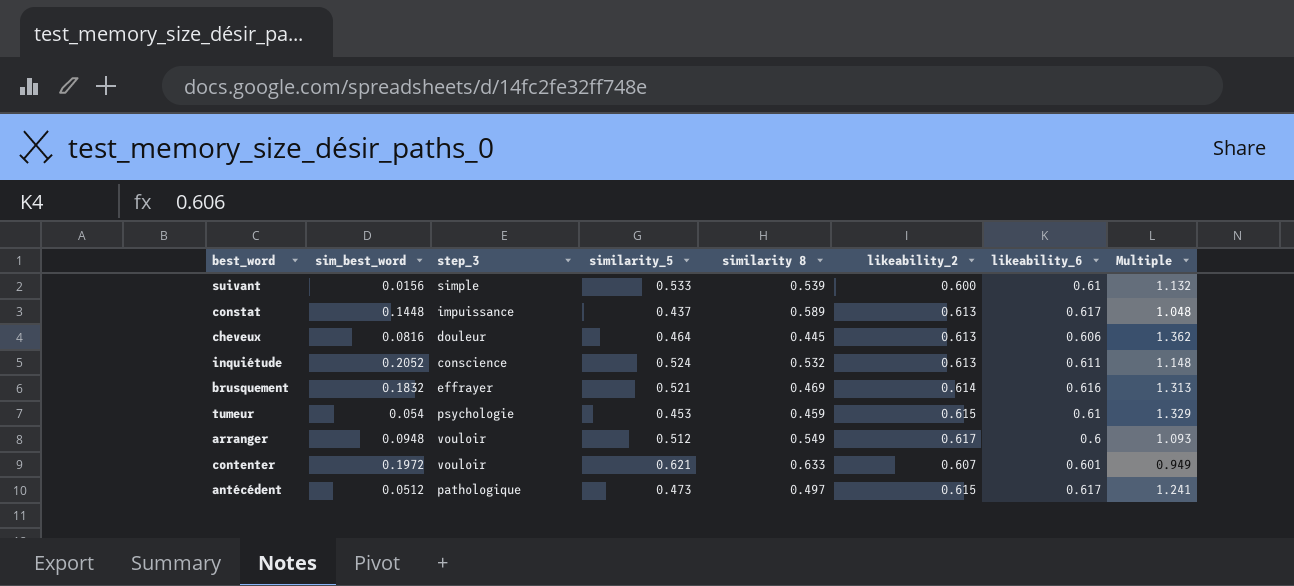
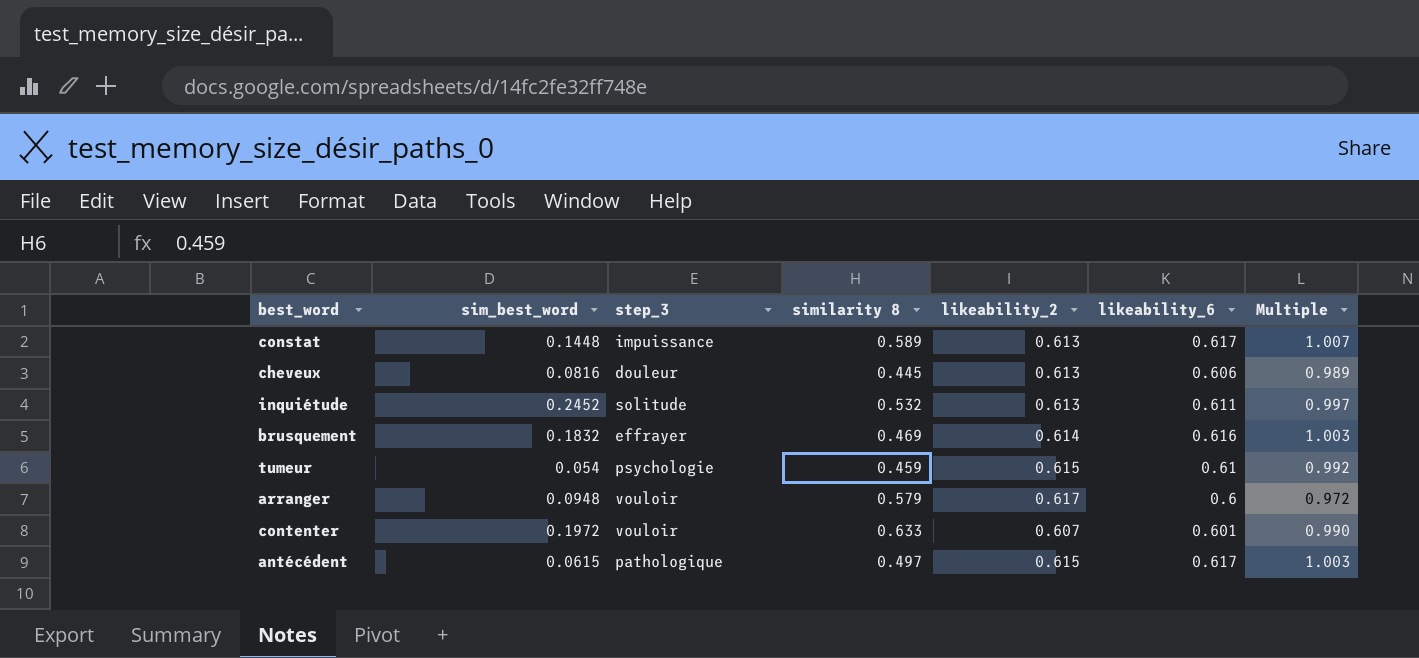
column similarity_5 | position: 4 -> none
column Multiple | formula: [likeability_6] / [similarity 8] -> [likeability_6] / [likeability_2]
row suivant: 0.0156 | simple | 0.533 | 0.539 | 0.600 | 0.61 | 1.132 -> none
inquiétude | sim_best_word: 0.2052 -> 0.2452
inquiétude | step_3: conscience -> solitude
arranger | similarity 8: 0.549 -> 0.579
antécédent | sim_best_word: 0.0512 -> 0.0615

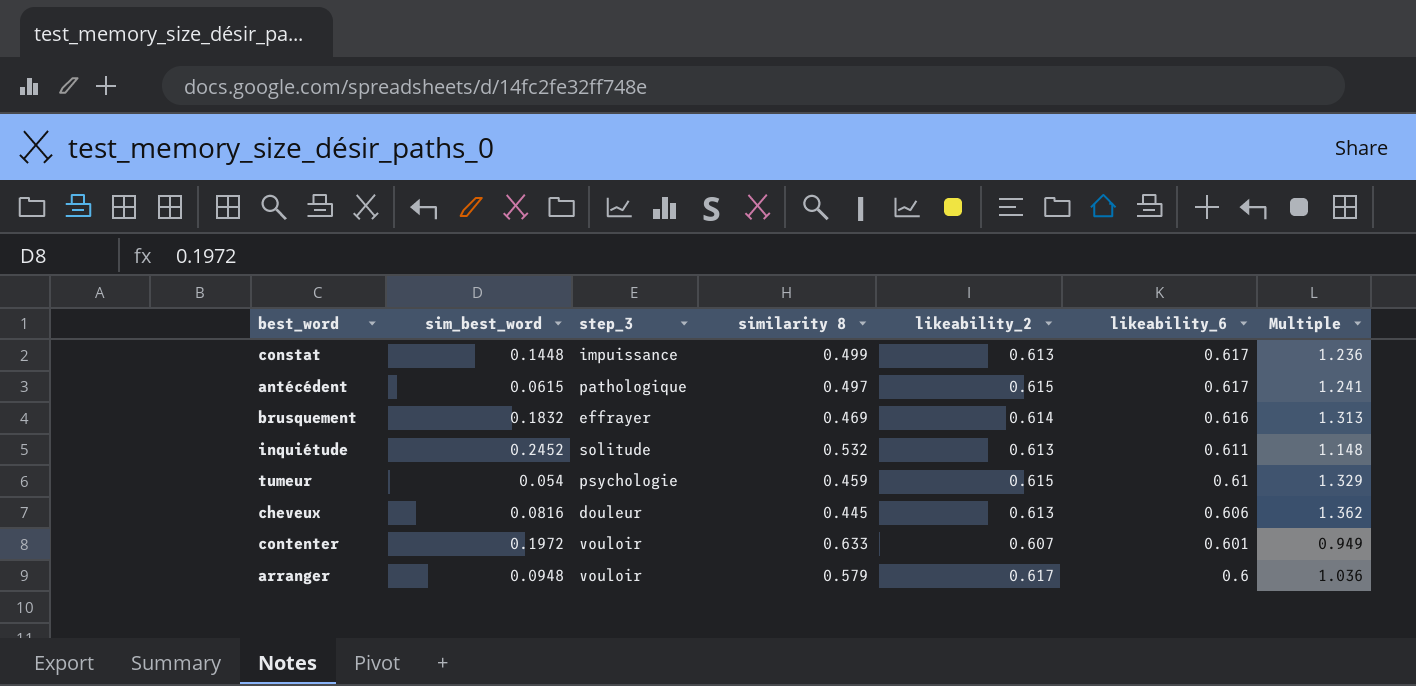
row order: none -> likeability_6 descending
column Multiple | formula: [likeability_6] / [likeability_2] -> [likeability_6] / [similarity 8]
constat | similarity 8: 0.589 -> 0.499

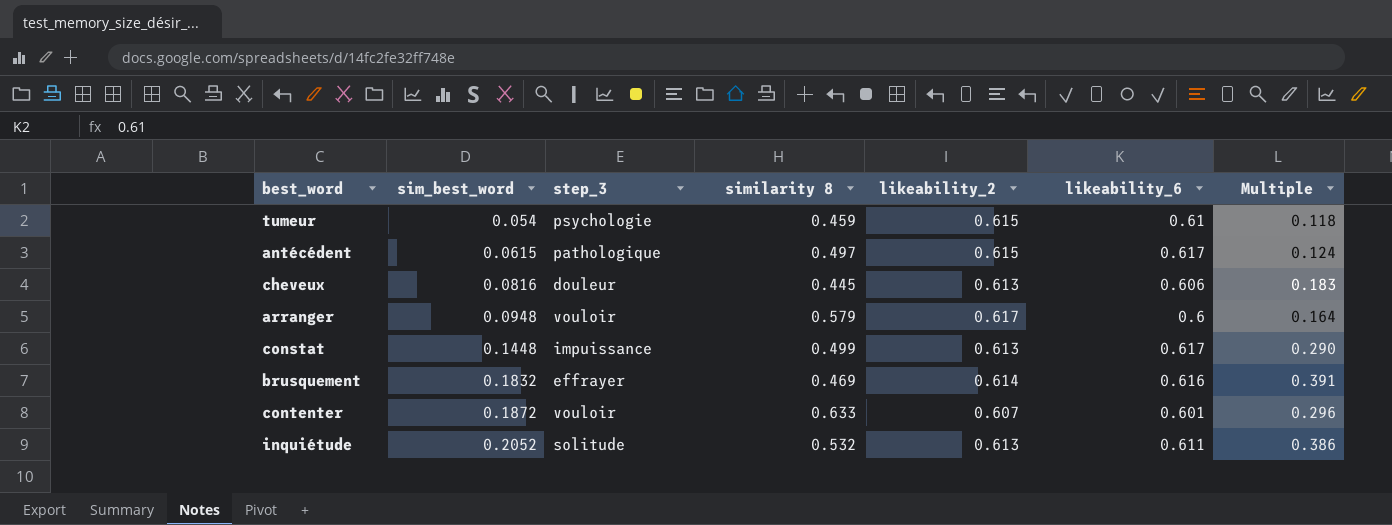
row order: likeability_6 descending -> sim_best_word ascending
column Multiple | formula: [likeability_6] / [similarity 8] -> [sim_best_word] / [similarity 8]
contenter | sim_best_word: 0.1972 -> 0.1872
inquiétude | sim_best_word: 0.2452 -> 0.2052

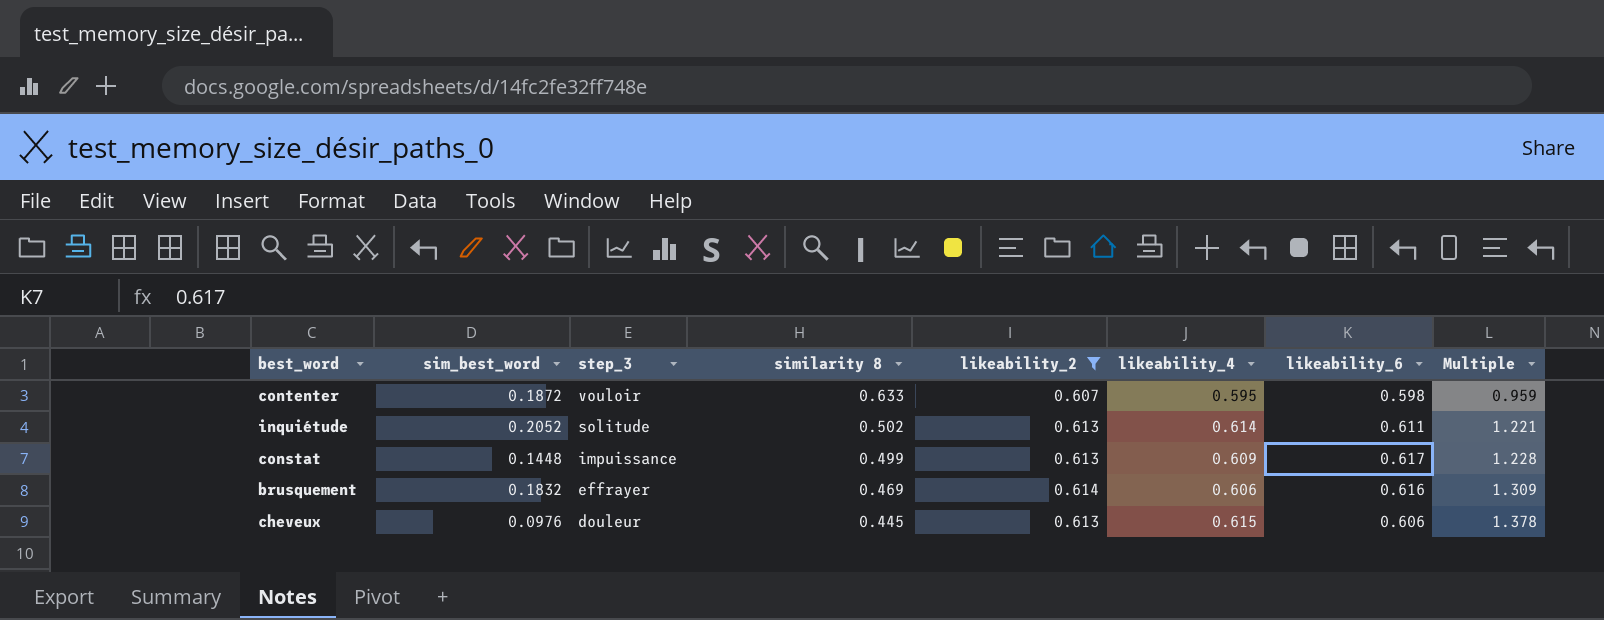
filter: none -> likeability_2 <= 0.614
row order: sim_best_word ascending -> step_3 descending
column likeability_4 | position: none -> 6
column Multiple | formula: [sim_best_word] / [similarity 8] -> [likeability_2] / [similarity 8]
contenter | likeability_6: 0.601 -> 0.598
inquiétude | similarity 8: 0.532 -> 0.502
cheveux | sim_best_word: 0.0816 -> 0.0976

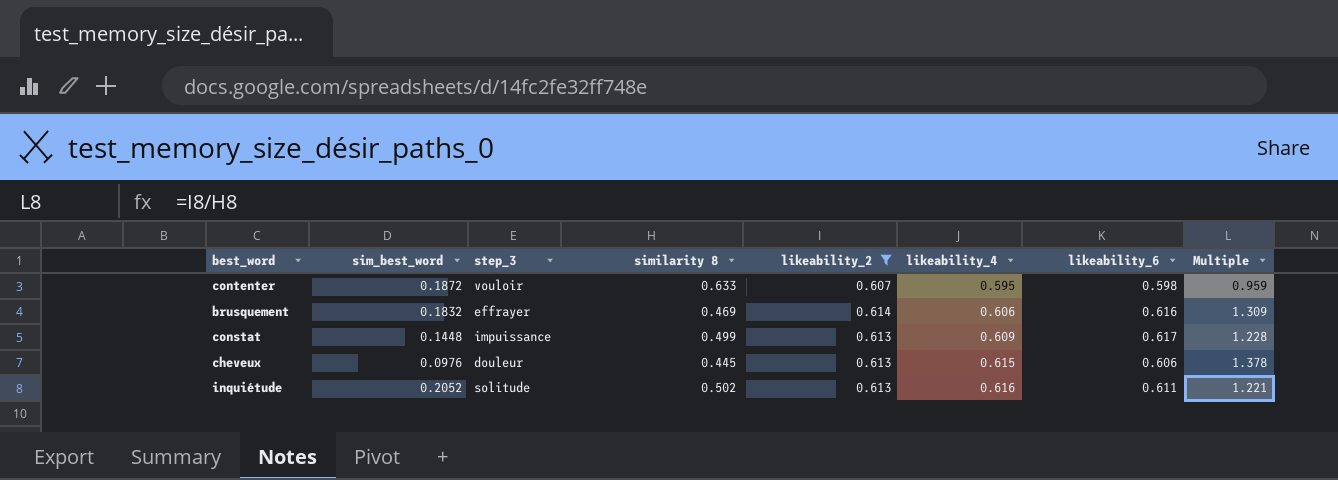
row order: step_3 descending -> likeability_4 ascending
inquiétude | likeability_4: 0.614 -> 0.616

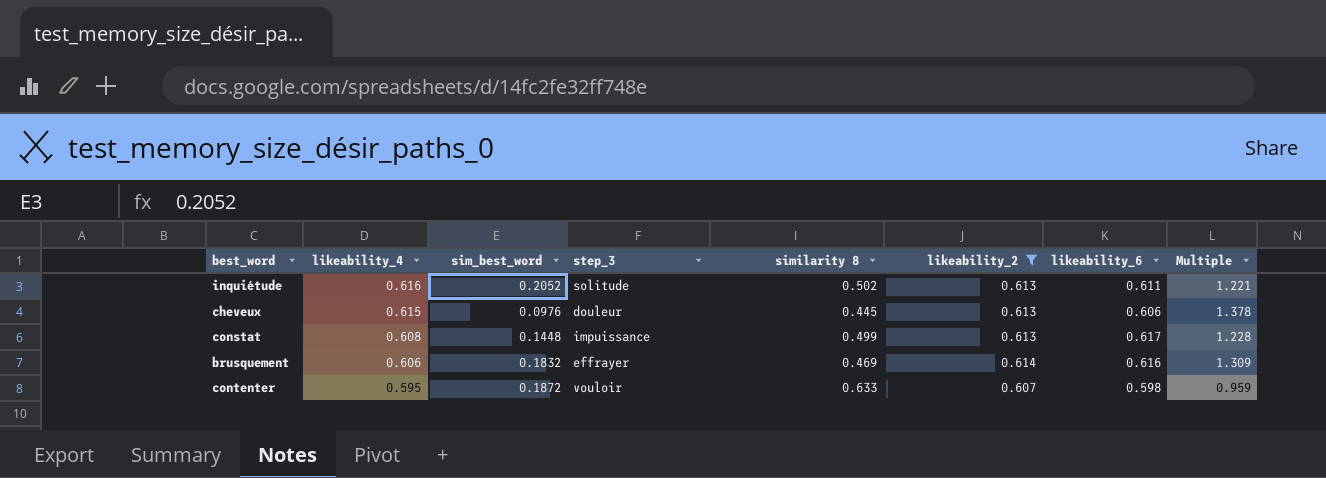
row order: likeability_4 ascending -> likeability_4 descending
column likeability_4 | position: 6 -> 2
constat | likeability_4: 0.609 -> 0.608

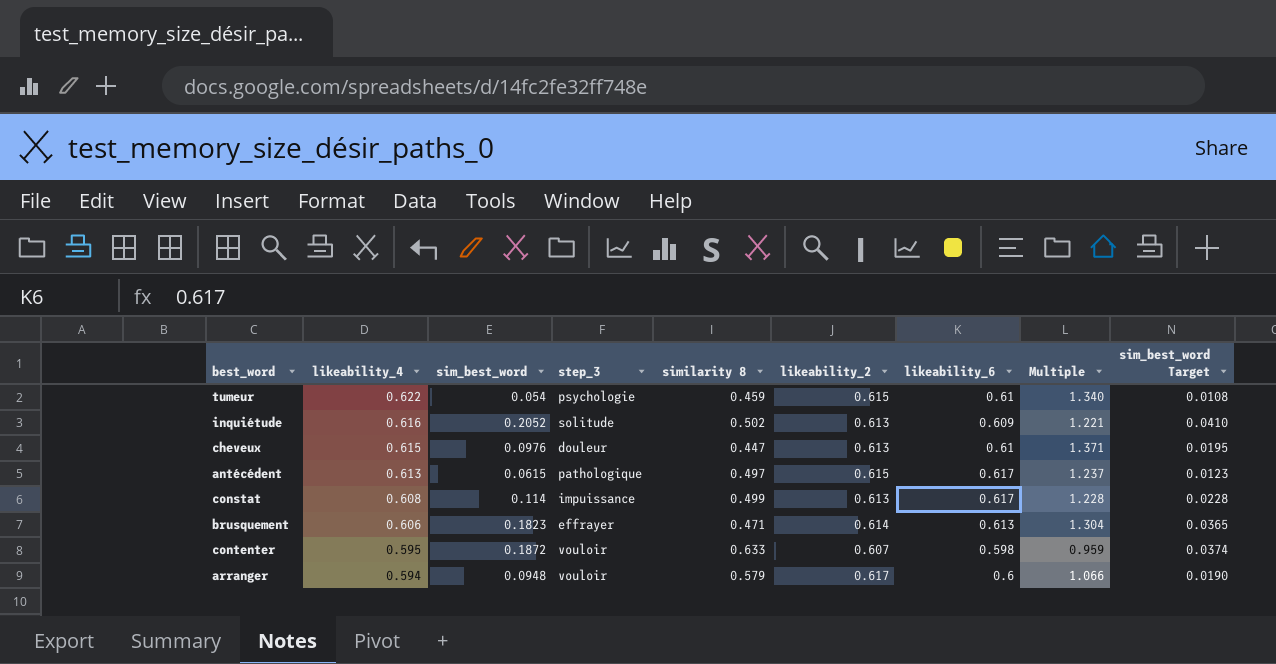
filter: likeability_2 <= 0.614 -> none
column sim_best_word Target | formula: none -> [sim_best_word] * 0.2
inquiétude | likeability_6: 0.611 -> 0.609
cheveux | similarity 8: 0.445 -> 0.447
cheveux | likeability_6: 0.606 -> 0.61
cheveux | Multiple: 1.378 -> 1.371
constat | sim_best_word: 0.1448 -> 0.114
brusquement | sim_best_word: 0.1832 -> 0.1823
brusquement | similarity 8: 0.469 -> 0.471
brusquement | likeability_6: 0.616 -> 0.613
brusquement | Multiple: 1.309 -> 1.304

